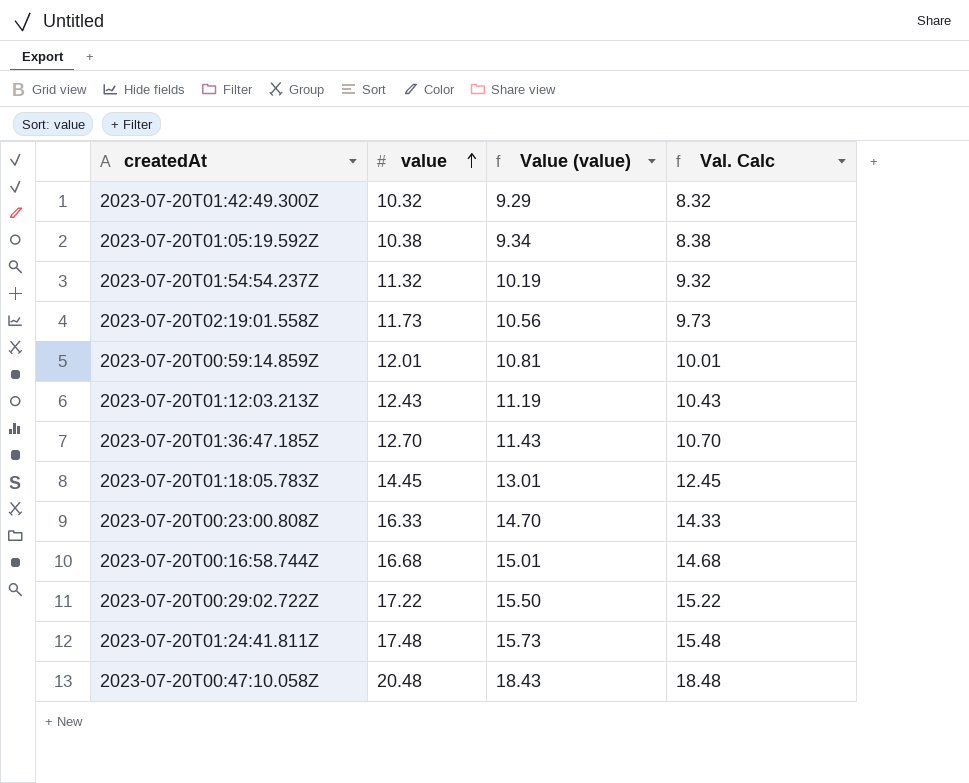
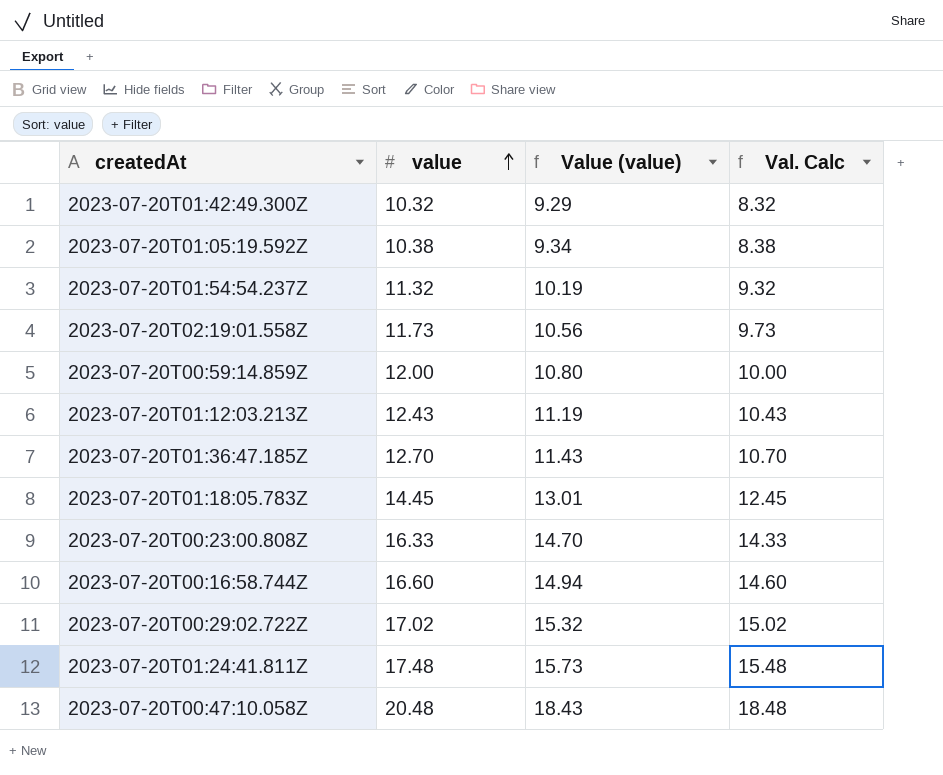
2023-07-20T00:59:14.859Z | value: 12.01 -> 12.00
2023-07-20T00:59:14.859Z | Value (value): 10.81 -> 10.80
2023-07-20T00:59:14.859Z | Val. Calc: 10.01 -> 10.00
2023-07-20T00:16:58.744Z | value: 16.68 -> 16.60
2023-07-20T00:16:58.744Z | Value (value): 15.01 -> 14.94
2023-07-20T00:16:58.744Z | Val. Calc: 14.68 -> 14.60
2023-07-20T00:29:02.722Z | value: 17.22 -> 17.02
2023-07-20T00:29:02.722Z | Value (value): 15.50 -> 15.32
2023-07-20T00:29:02.722Z | Val. Calc: 15.22 -> 15.02

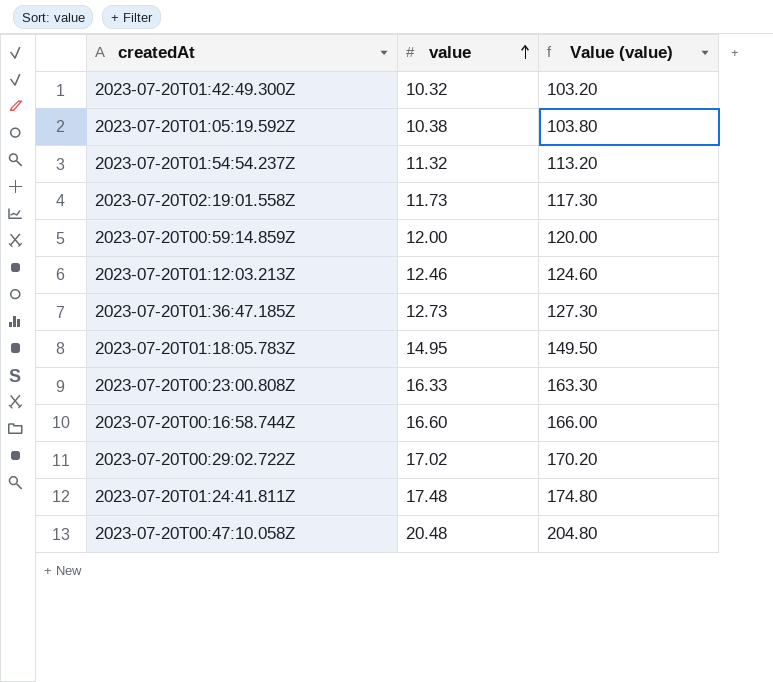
column Val. Calc | formula: [value] - 2 -> none
column Value (value) | formula: [value] * 0.9 -> [value] * 10
2023-07-20T01:12:03.213Z | value: 12.43 -> 12.46
2023-07-20T01:36:47.185Z | value: 12.70 -> 12.73
2023-07-20T01:18:05.783Z | value: 14.45 -> 14.95

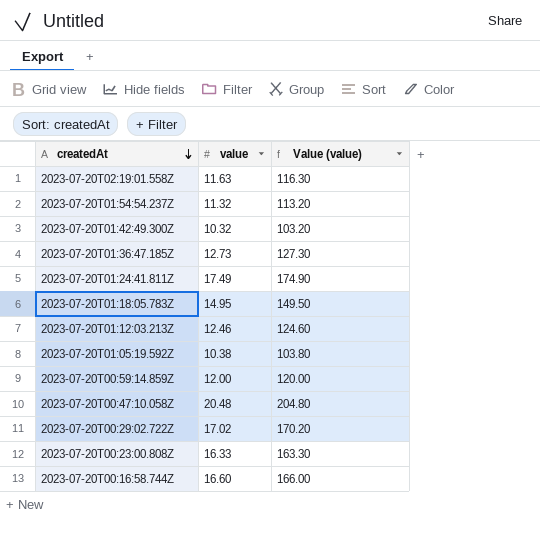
row order: value ascending -> createdAt descending
2023-07-20T02:19:01.558Z | value: 11.73 -> 11.63
2023-07-20T02:19:01.558Z | Value (value): 117.30 -> 116.30
2023-07-20T01:24:41.811Z | value: 17.48 -> 17.49
2023-07-20T01:24:41.811Z | Value (value): 174.80 -> 174.90

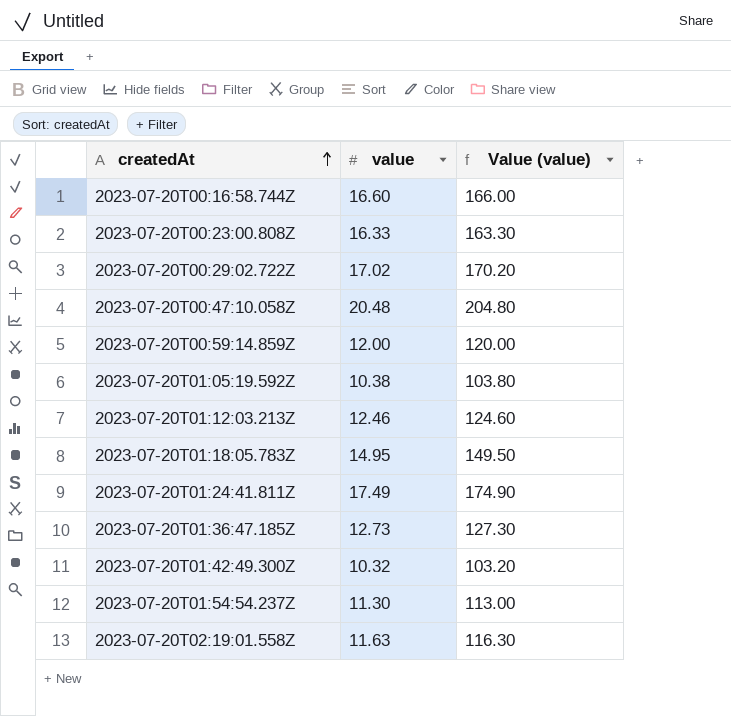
row order: createdAt descending -> createdAt ascending
2023-07-20T01:54:54.237Z | value: 11.32 -> 11.30
2023-07-20T01:54:54.237Z | Value (value): 113.20 -> 113.00

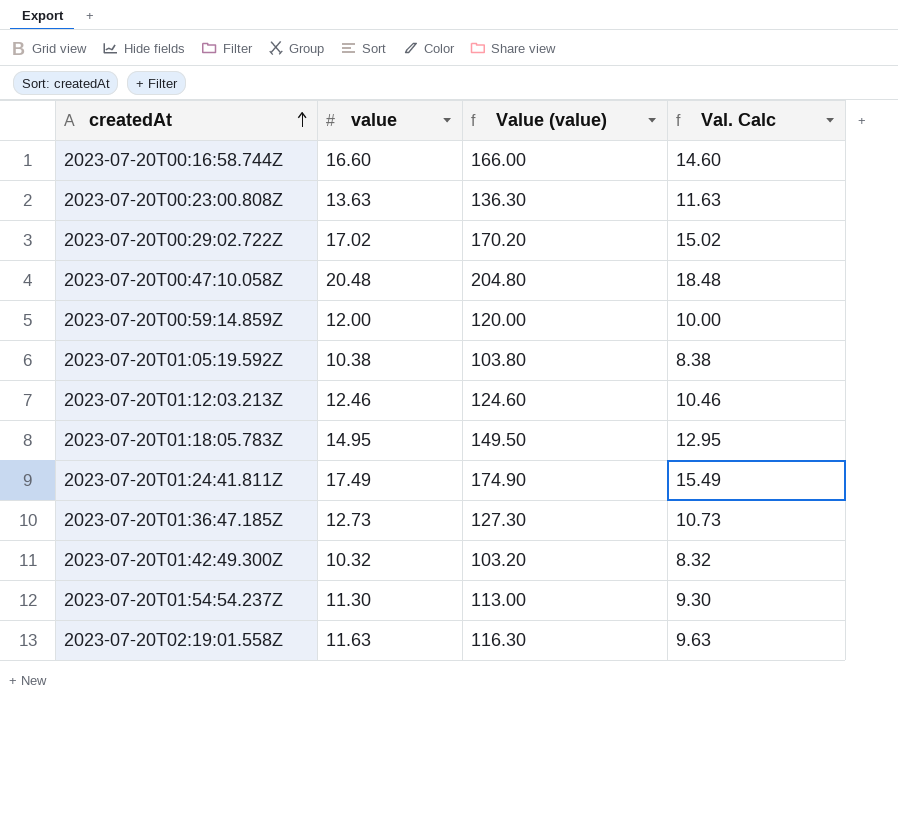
column Val. Calc | formula: none -> [value] - 2
2023-07-20T00:23:00.808Z | value: 16.33 -> 13.63
2023-07-20T00:23:00.808Z | Value (value): 163.30 -> 136.30

